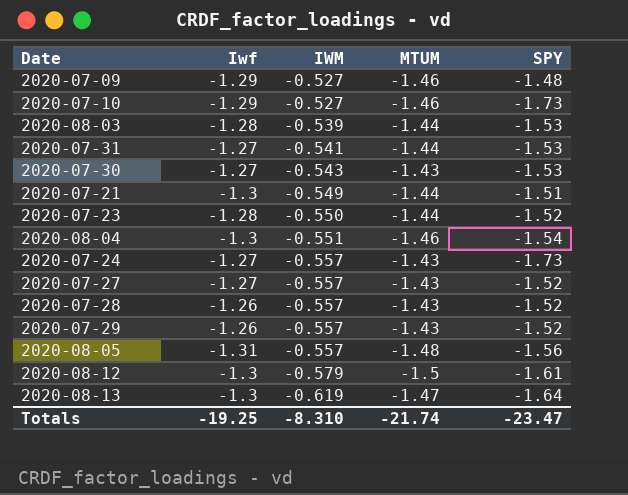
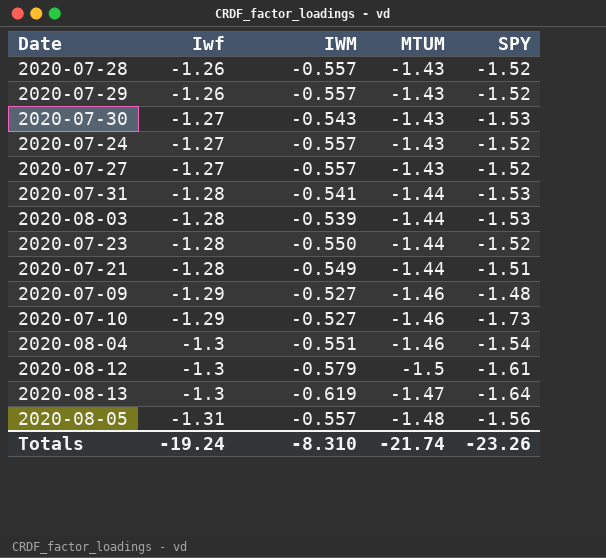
row order: IWM descending -> Iwf descending
2020-07-24 | SPY: -1.73 -> -1.52
2020-07-31 | Iwf: -1.27 -> -1.28
2020-07-21 | Iwf: -1.3 -> -1.28
Totals | Iwf: -19.25 -> -19.24
Totals | SPY: -23.47 -> -23.26

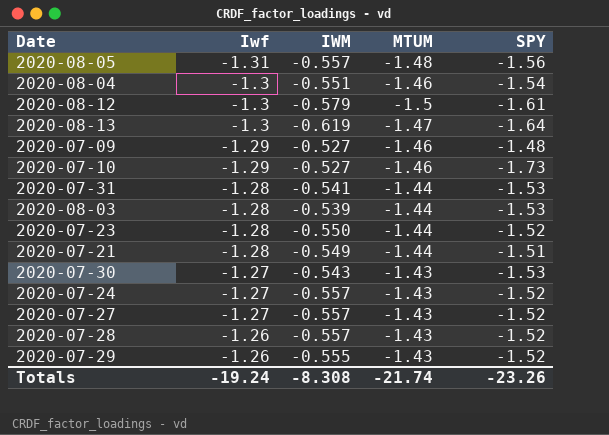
row order: Iwf descending -> Iwf ascending
2020-07-29 | IWM: -0.557 -> -0.555
Totals | IWM: -8.310 -> -8.308

